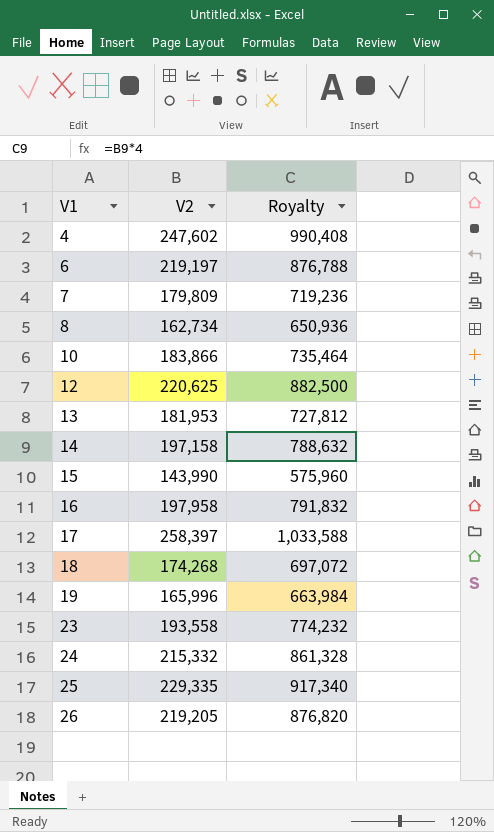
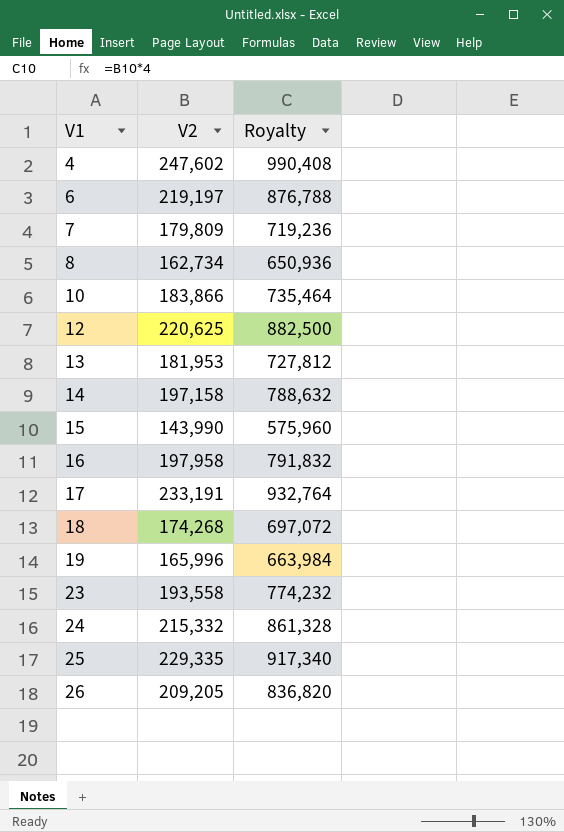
17 | V2: 258,397 -> 233,191
17 | Royalty: 1,033,588 -> 932,764
26 | V2: 219,205 -> 209,205
26 | Royalty: 876,820 -> 836,820

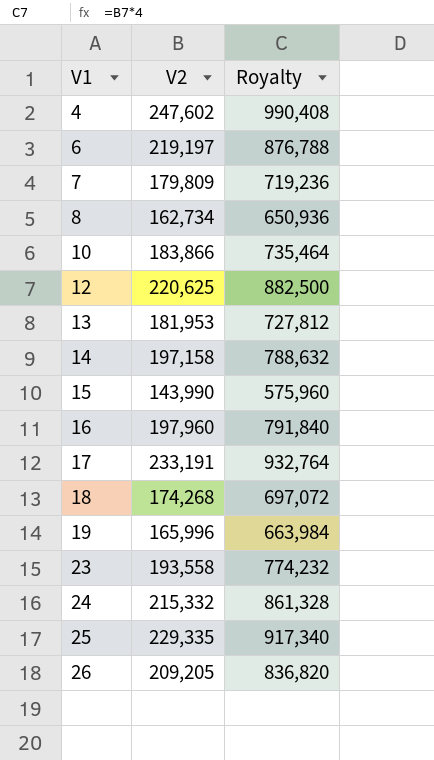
16 | V2: 197,958 -> 197,960
16 | Royalty: 791,832 -> 791,840

